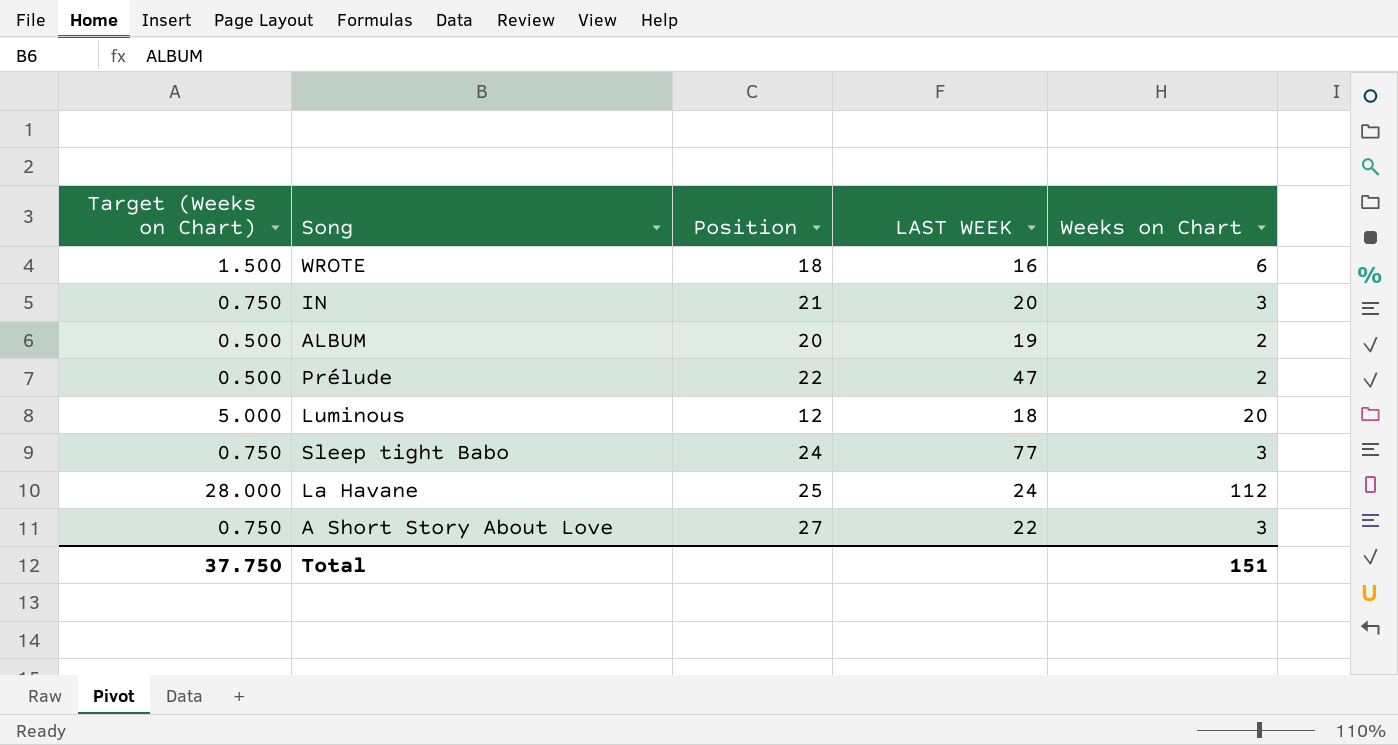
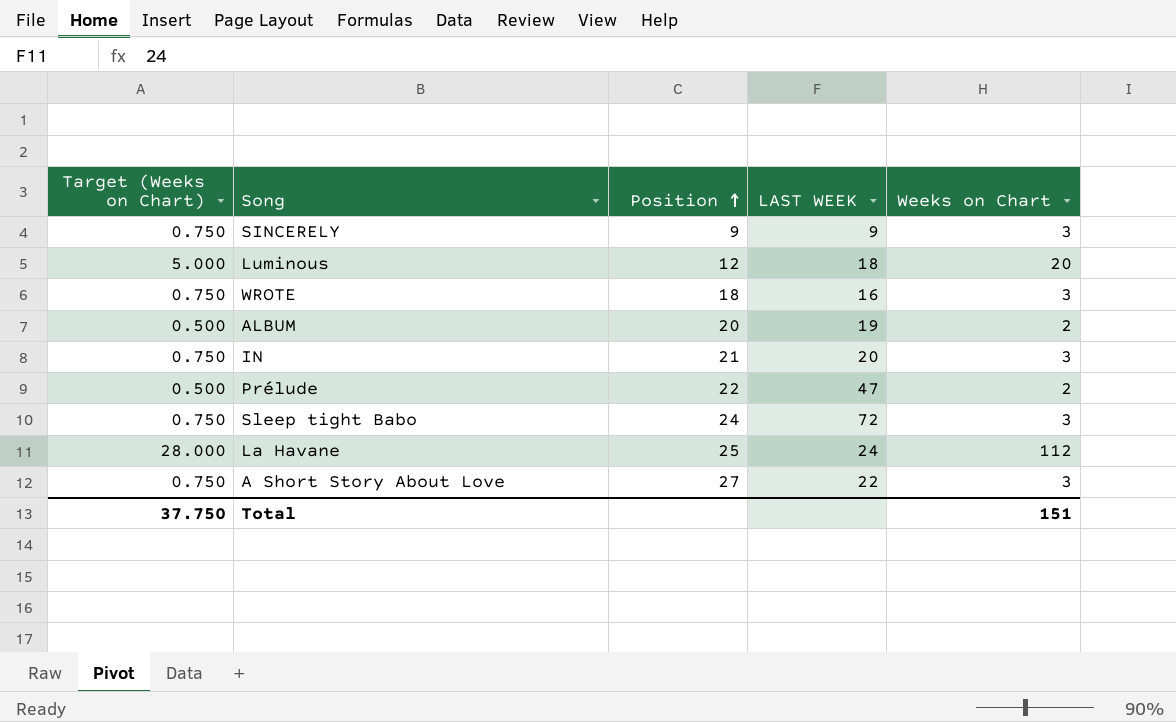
row order: none -> Position ascending
row SINCERELY: none -> 0.750 | 9 | 9 | 3
WROTE | Target (Weeks on Chart): 1.500 -> 0.750
WROTE | Weeks on Chart: 6 -> 3
Sleep tight Babo | LAST WEEK: 77 -> 72

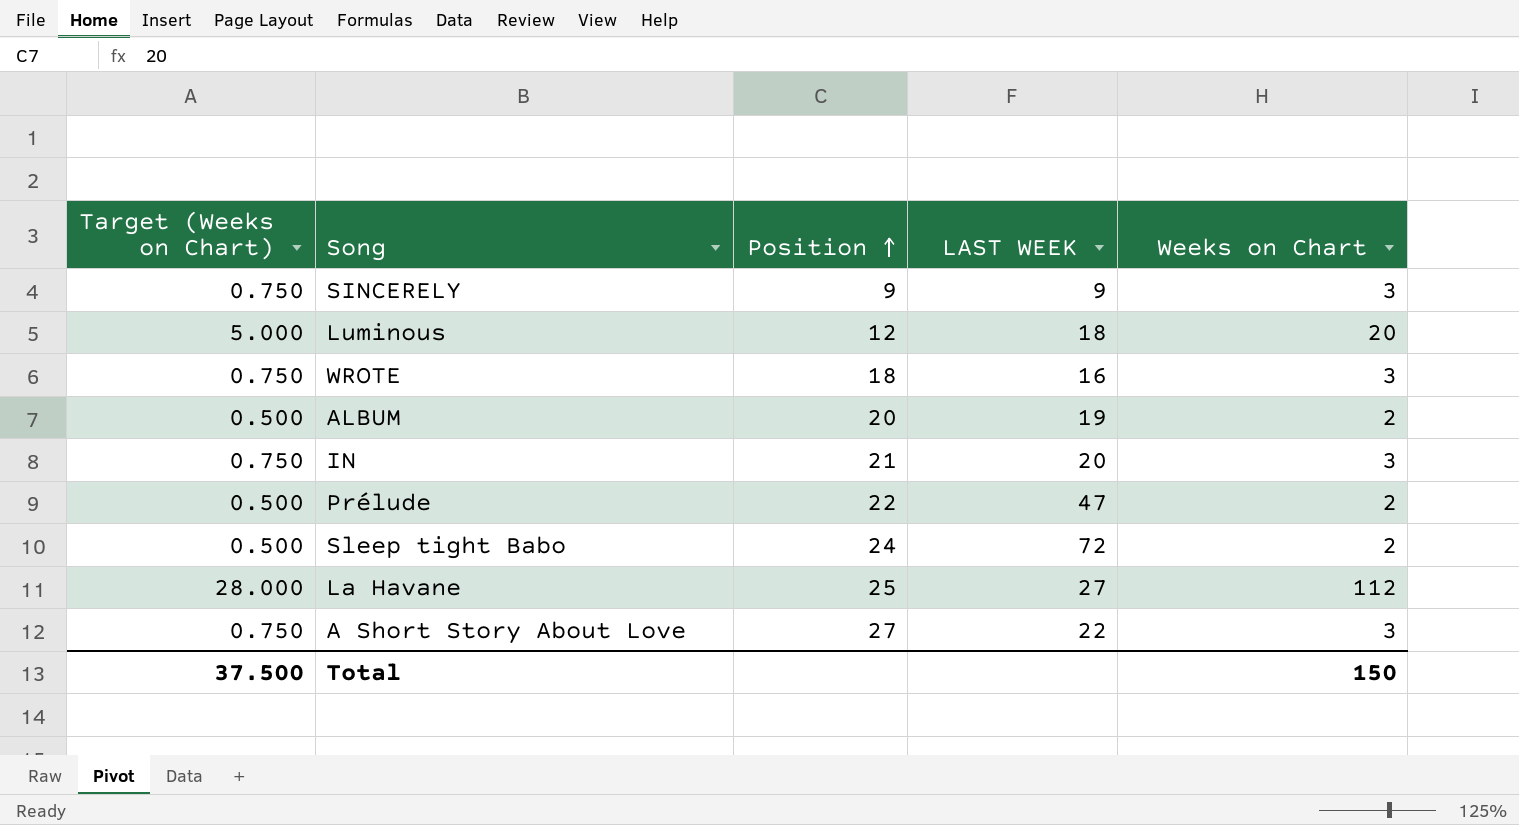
Sleep tight Babo | Target (Weeks on Chart): 0.750 -> 0.500
Sleep tight Babo | Weeks on Chart: 3 -> 2
La Havane | LAST WEEK: 24 -> 27
Total | Target (Weeks on Chart): 37.750 -> 37.500
Total | Weeks on Chart: 151 -> 150

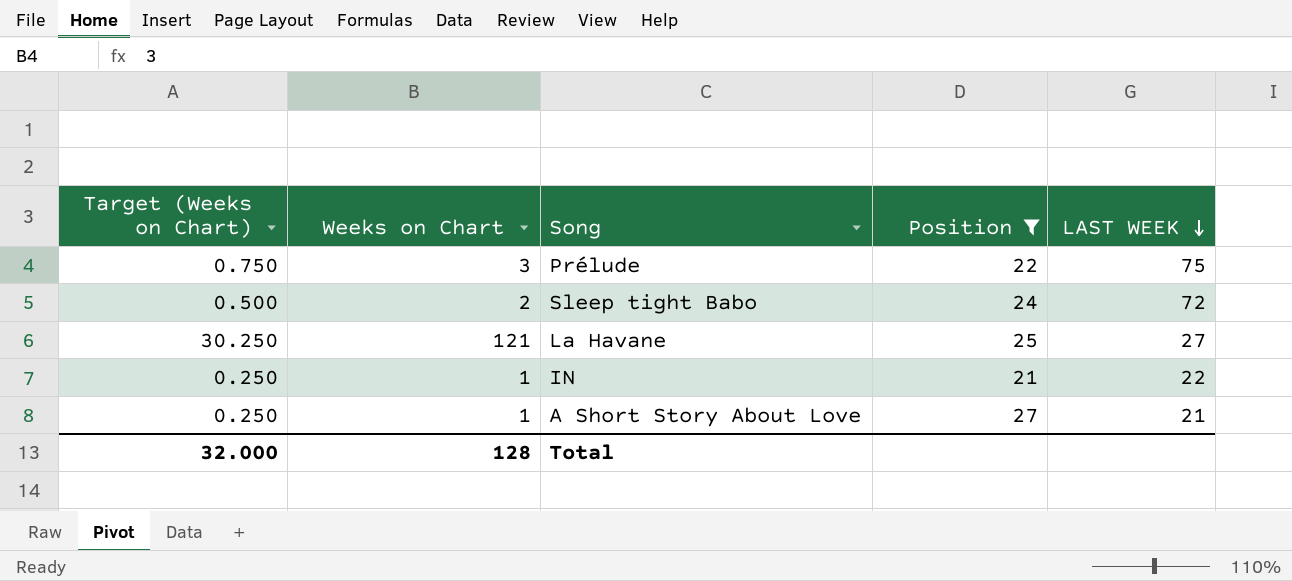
filter: none -> Position >= 21
row order: Position ascending -> LAST WEEK descending
column Weeks on Chart | position: 5 -> 2
Prélude | Target (Weeks on Chart): 0.500 -> 0.750
Prélude | Weeks on Chart: 2 -> 3
Prélude | LAST WEEK: 47 -> 75
La Havane | Target (Weeks on Chart): 28.000 -> 30.250
La Havane | Weeks on Chart: 112 -> 121
IN | Target (Weeks on Chart): 0.750 -> 0.250
IN | Weeks on Chart: 3 -> 1
IN | LAST WEEK: 20 -> 22
A Short Story About Love | Target (Weeks on Chart): 0.750 -> 0.250
A Short Story About Love | Weeks on Chart: 3 -> 1
A Short Story About Love | LAST WEEK: 22 -> 21
Total | Target (Weeks on Chart): 37.500 -> 32.000
Total | Weeks on Chart: 150 -> 128

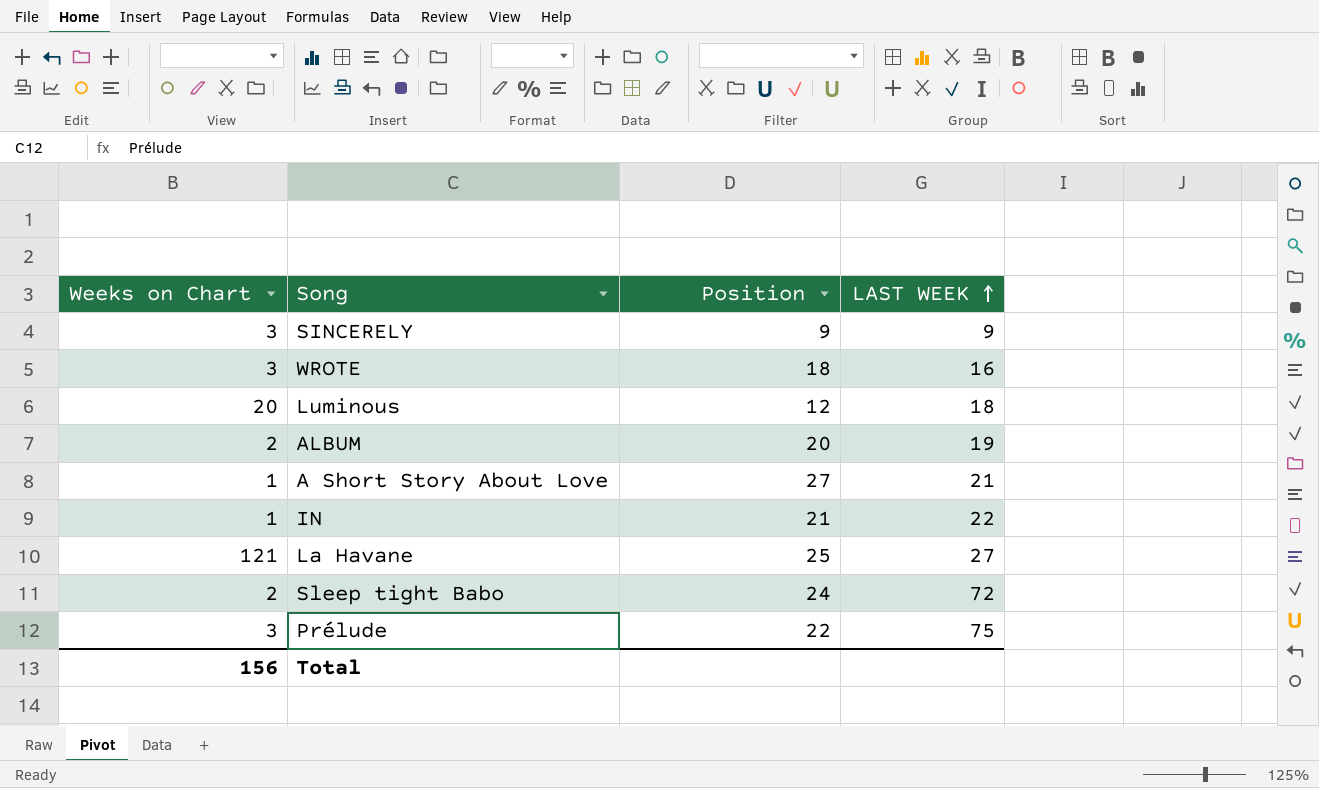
filter: Position >= 21 -> none
row order: LAST WEEK descending -> LAST WEEK ascending
column Target (Weeks on Chart) | formula: [Weeks on Chart] * 0.25 -> none
Total | Weeks on Chart: 128 -> 156

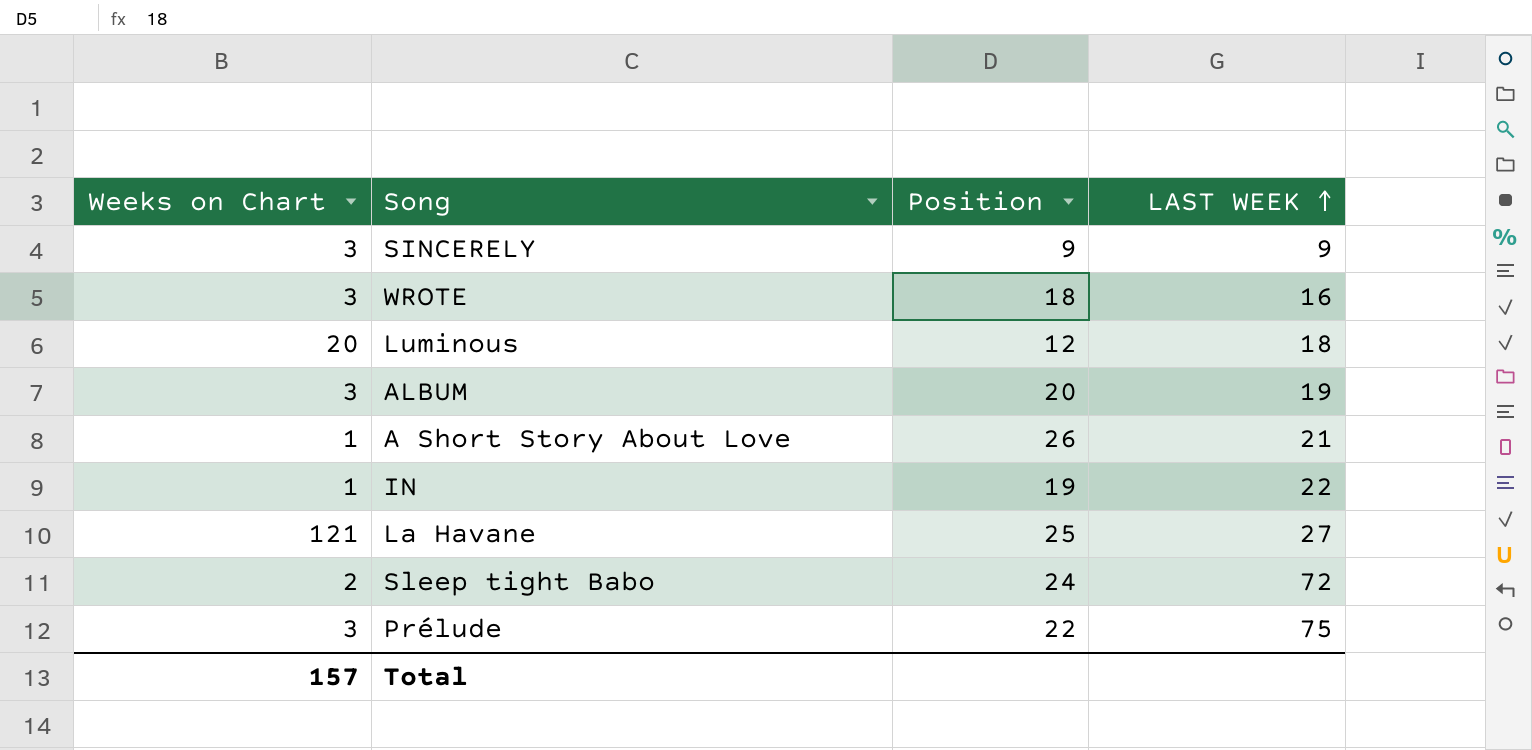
ALBUM | Weeks on Chart: 2 -> 3
A Short Story About Love | Position: 27 -> 26
IN | Position: 21 -> 19
Total | Weeks on Chart: 156 -> 157

